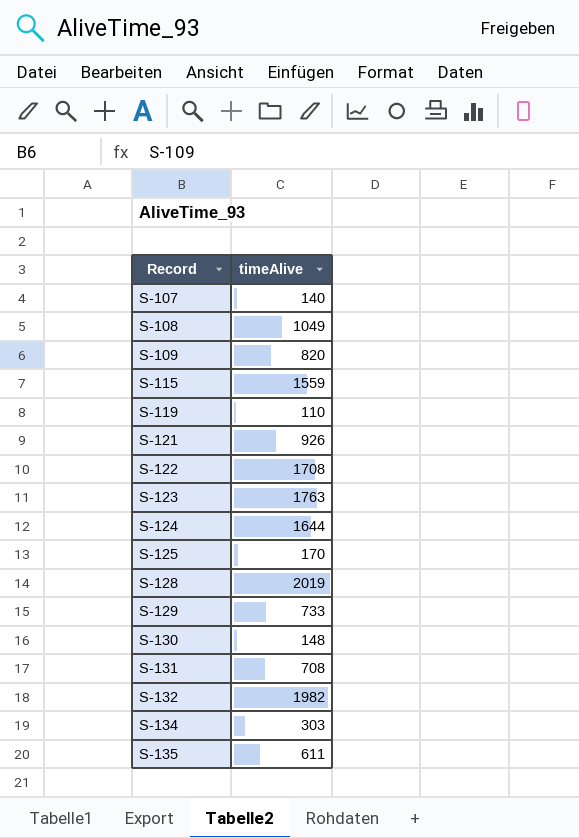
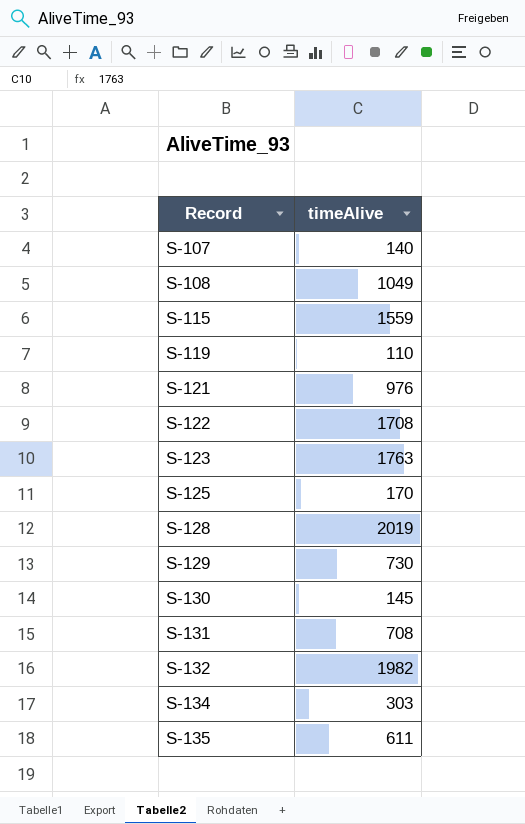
row S-109: 820 -> none
row S-124: 1644 -> none
S-121 | timeAlive: 926 -> 976
S-129 | timeAlive: 733 -> 730
S-130 | timeAlive: 148 -> 145

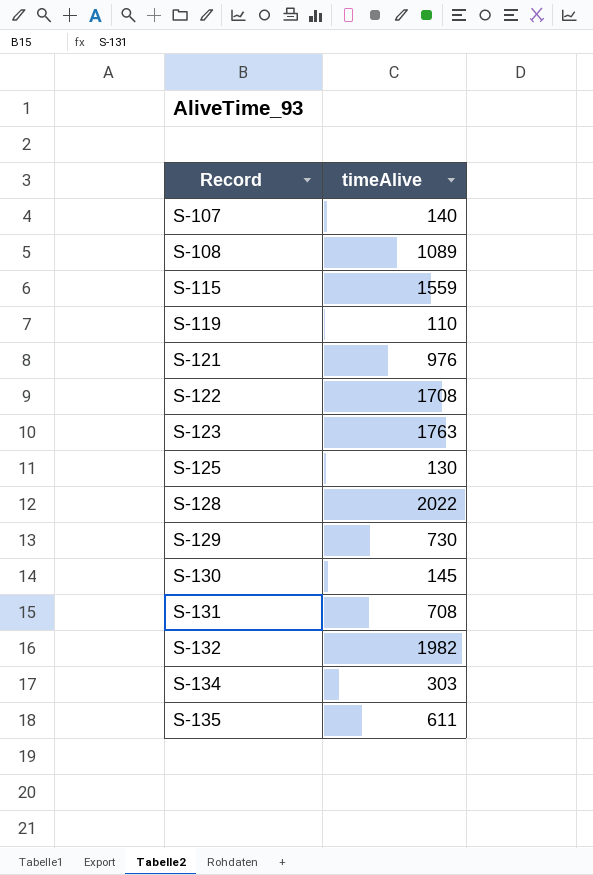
S-108 | timeAlive: 1049 -> 1089
S-125 | timeAlive: 170 -> 130
S-128 | timeAlive: 2019 -> 2022

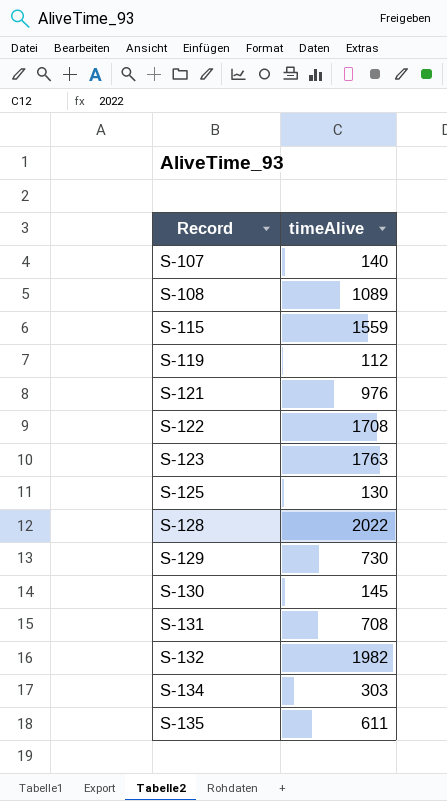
S-119 | timeAlive: 110 -> 112

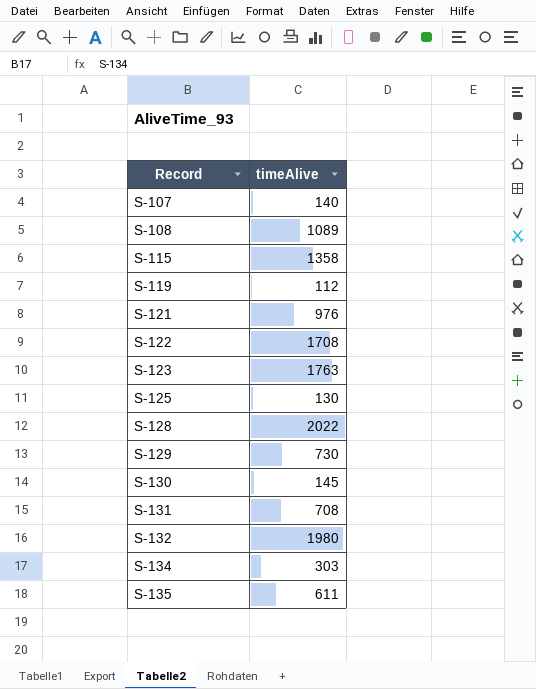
S-115 | timeAlive: 1559 -> 1358
S-132 | timeAlive: 1982 -> 1980

